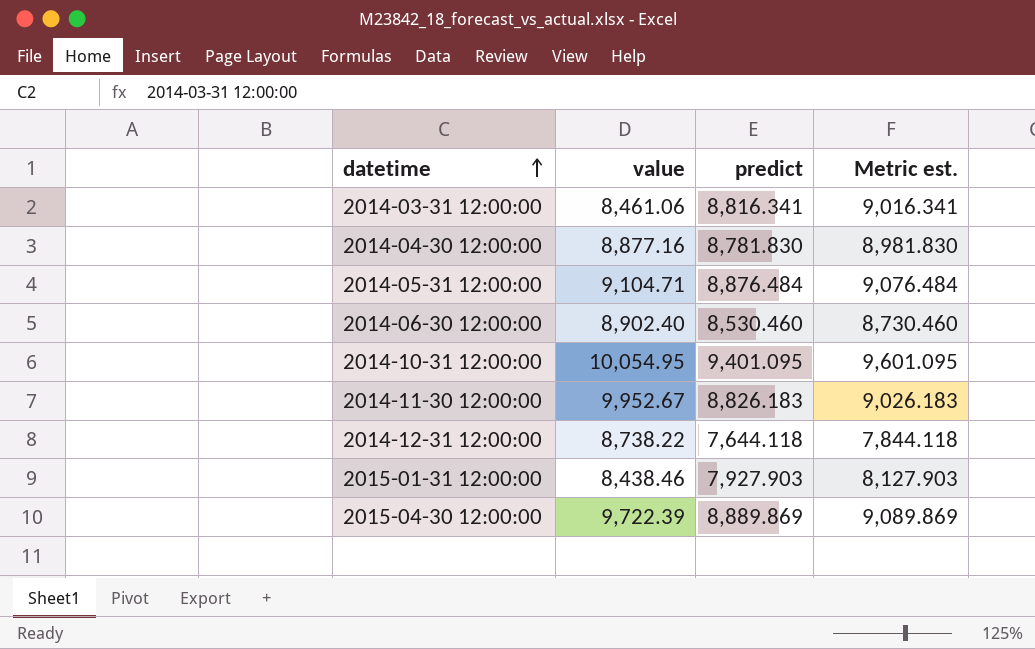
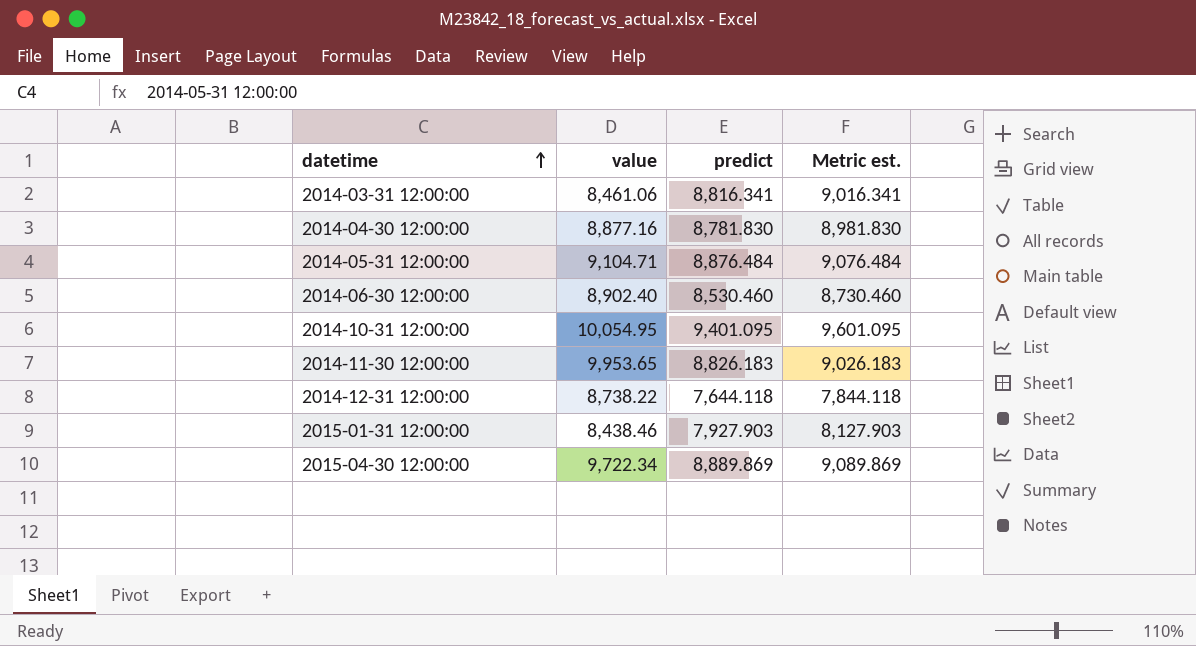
2014-11-30 12:00:00 | value: 9,952.67 -> 9,953.65
2015-04-30 12:00:00 | value: 9,722.39 -> 9,722.34

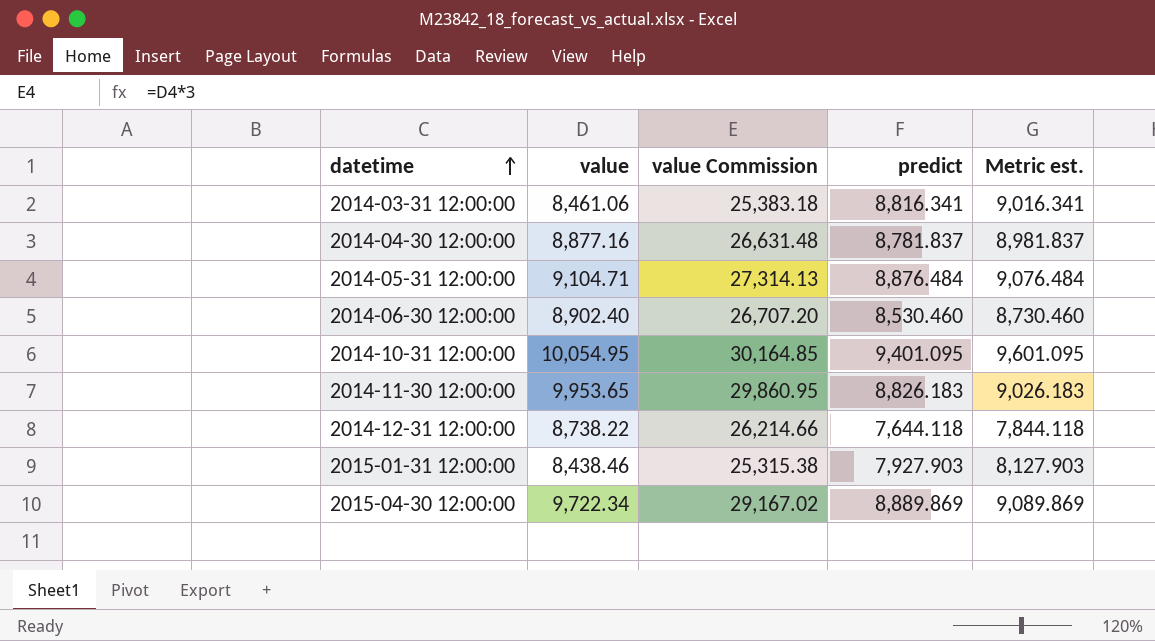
column value Commission | formula: none -> [value] * 3
2014-04-30 12:00:00 | predict: 8,781.830 -> 8,781.837
2014-04-30 12:00:00 | Metric est.: 8,981.830 -> 8,981.837

